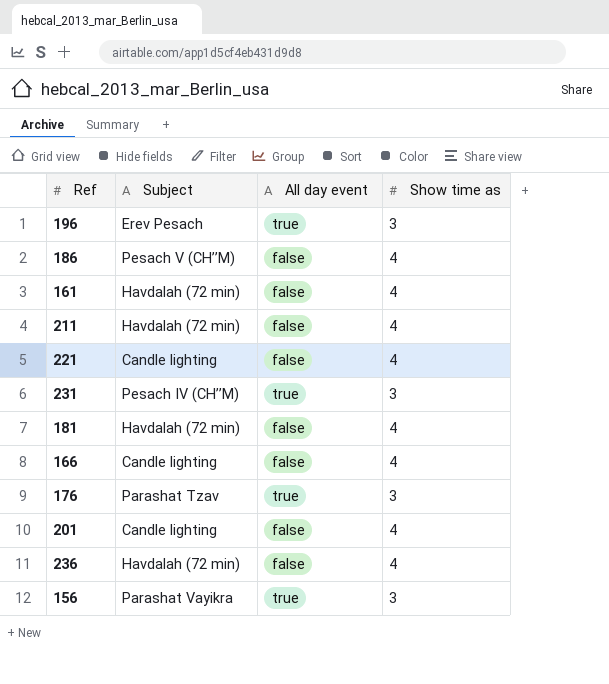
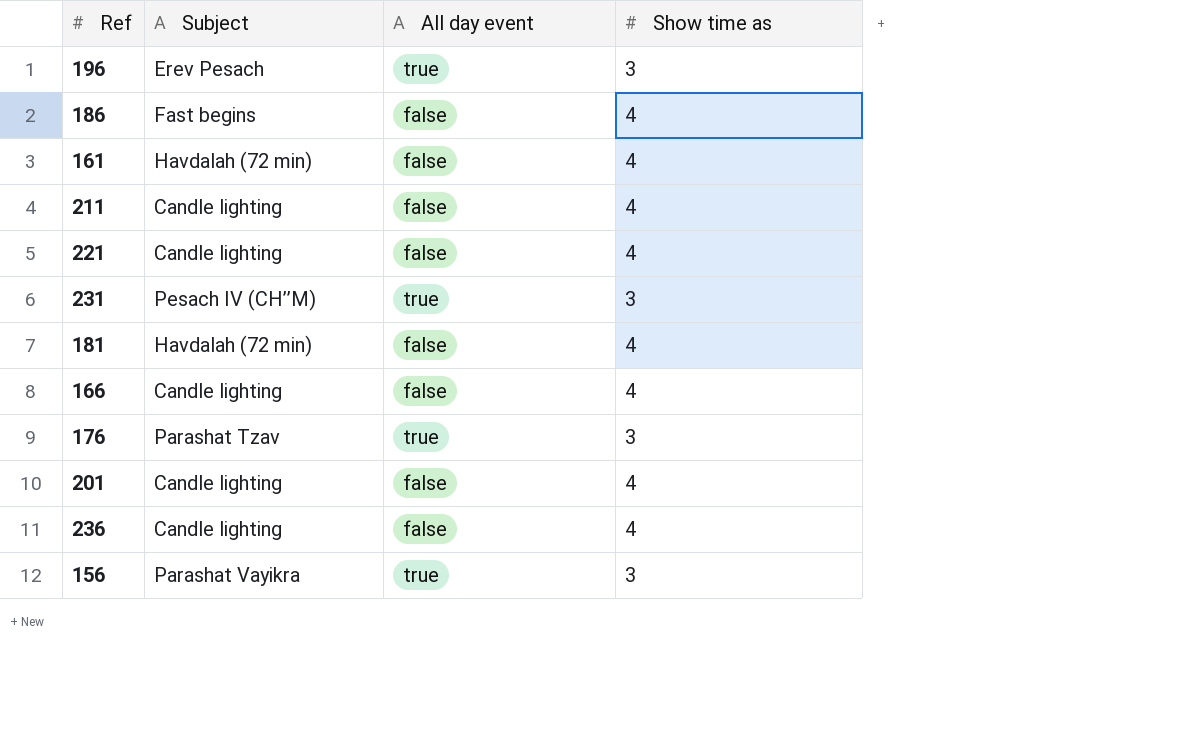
186 | Subject: Pesach V (CH’’M) -> Fast begins
211 | Subject: Havdalah (72 min) -> Candle lighting
236 | Subject: Havdalah (72 min) -> Candle lighting

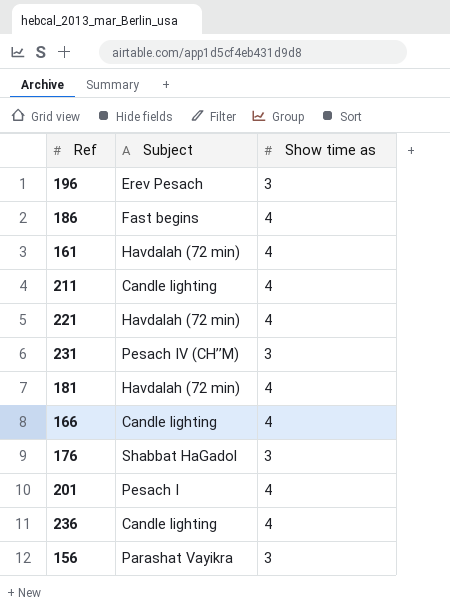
column All day event | position: 3 -> none
221 | Subject: Candle lighting -> Havdalah (72 min)
176 | Subject: Parashat Tzav -> Shabbat HaGadol
201 | Subject: Candle lighting -> Pesach I

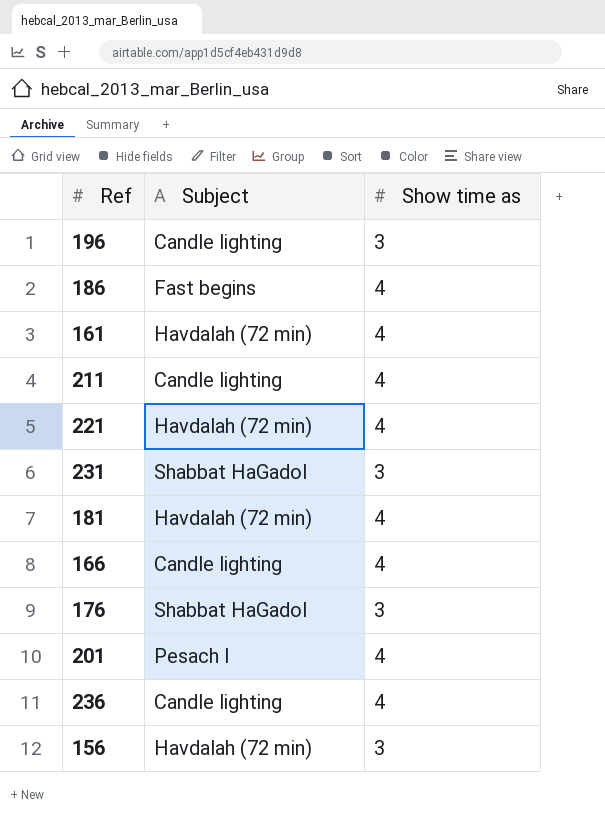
196 | Subject: Erev Pesach -> Candle lighting
231 | Subject: Pesach IV (CH’’M) -> Shabbat HaGadol
156 | Subject: Parashat Vayikra -> Havdalah (72 min)

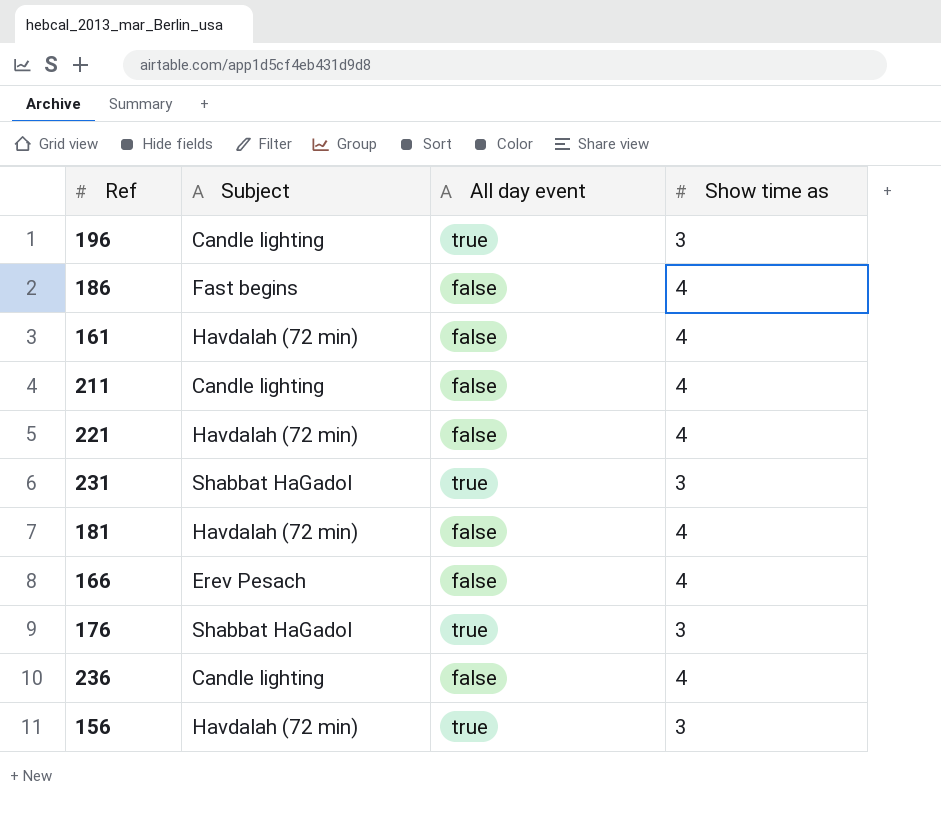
column All day event | position: none -> 3
row 201: Pesach I | 4 -> none
166 | Subject: Candle lighting -> Erev Pesach

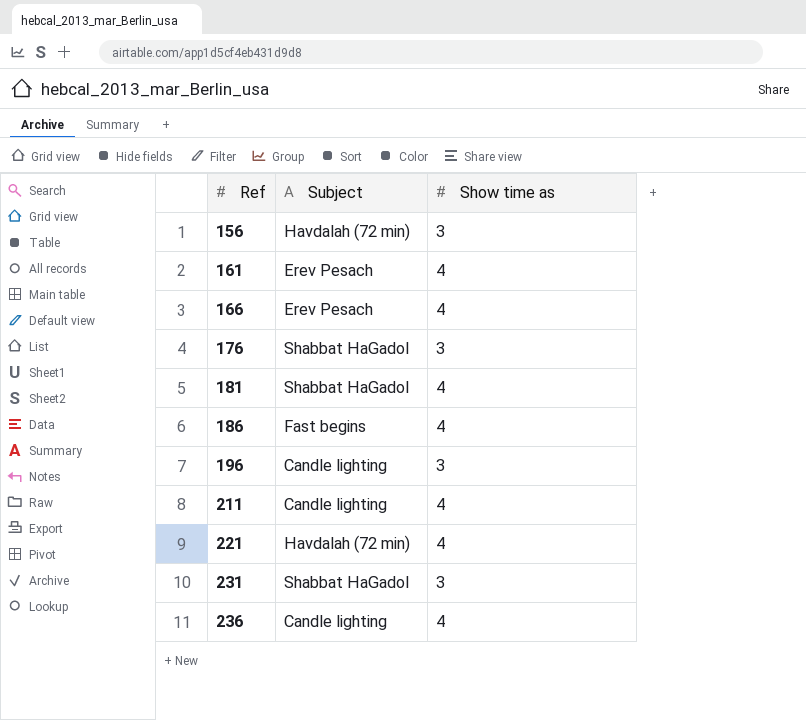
row order: none -> Ref ascending
column All day event | position: 3 -> none
161 | Subject: Havdalah (72 min) -> Erev Pesach
181 | Subject: Havdalah (72 min) -> Shabbat HaGadol

